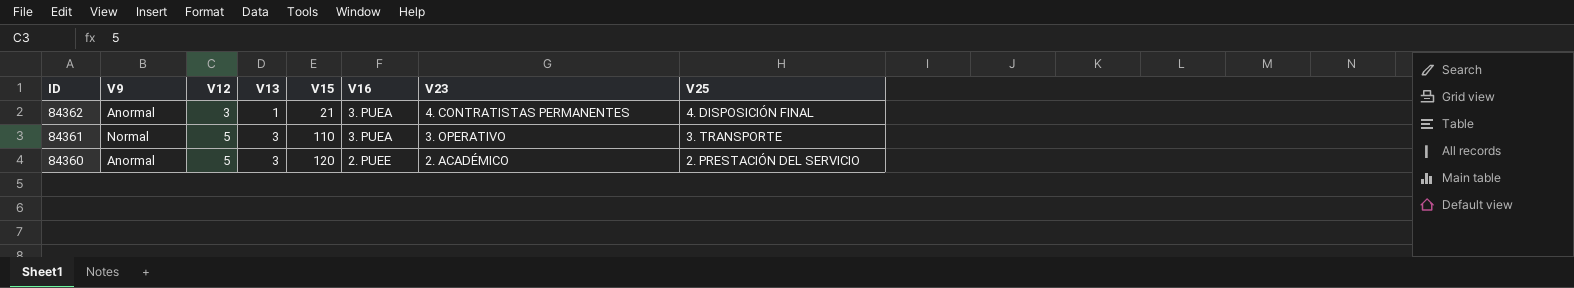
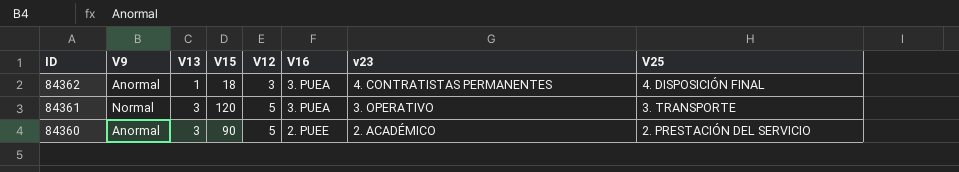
column V12 | position: 3 -> 5
column name: V23 -> v23
84362 | V15: 21 -> 18
84361 | V15: 110 -> 120
84360 | V15: 120 -> 90

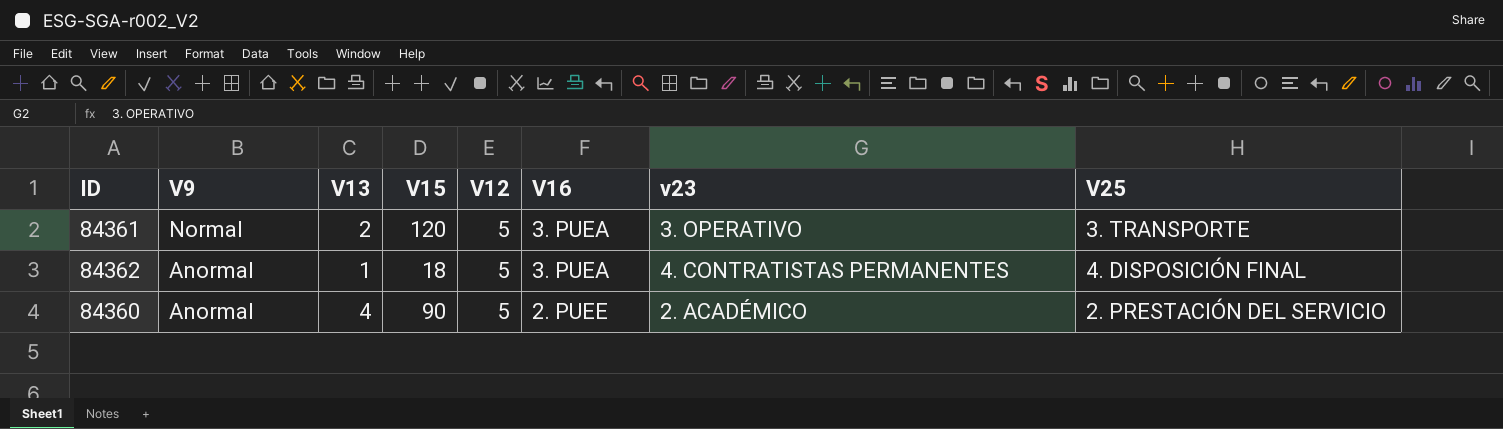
row order: ID descending -> V9 descending
84361 | V13: 3 -> 2
84362 | V12: 3 -> 5
84360 | V13: 3 -> 4

